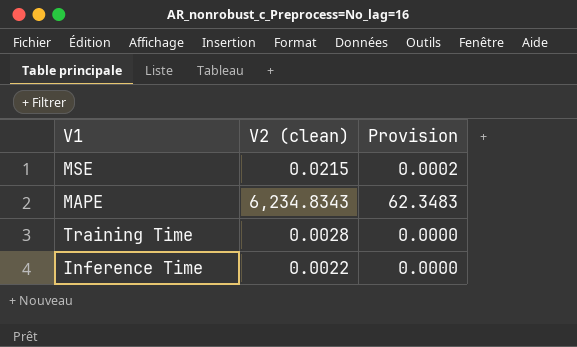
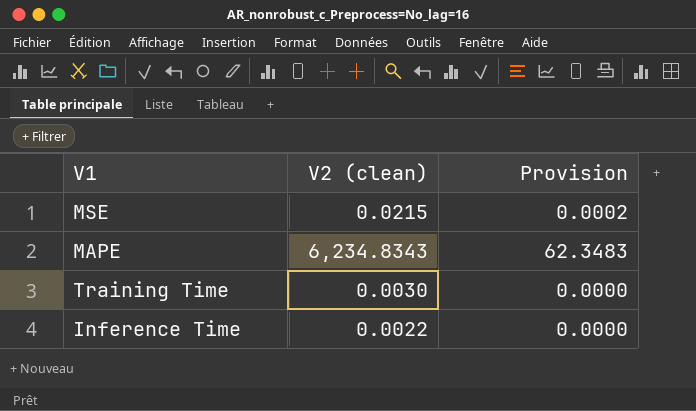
Training Time | V2 (clean): 0.0028 -> 0.0030

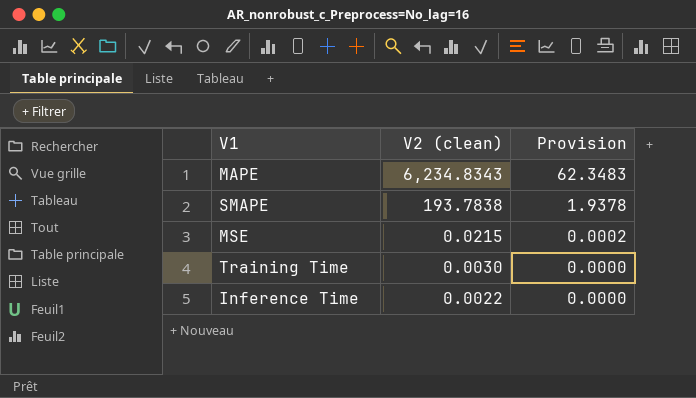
row order: none -> V2 (clean) descending
row SMAPE: none -> 193.7838 | 1.9378

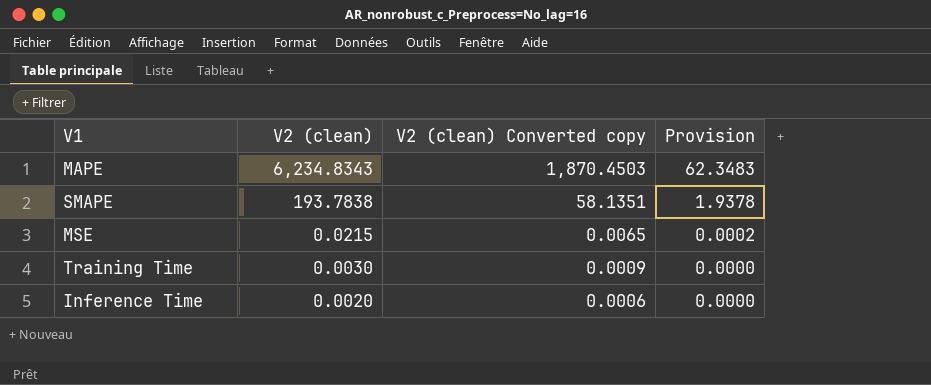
column V2 (clean) Converted copy | formula: none -> [V2 (clean)] * 0.3
Inference Time | V2 (clean): 0.0022 -> 0.0020

